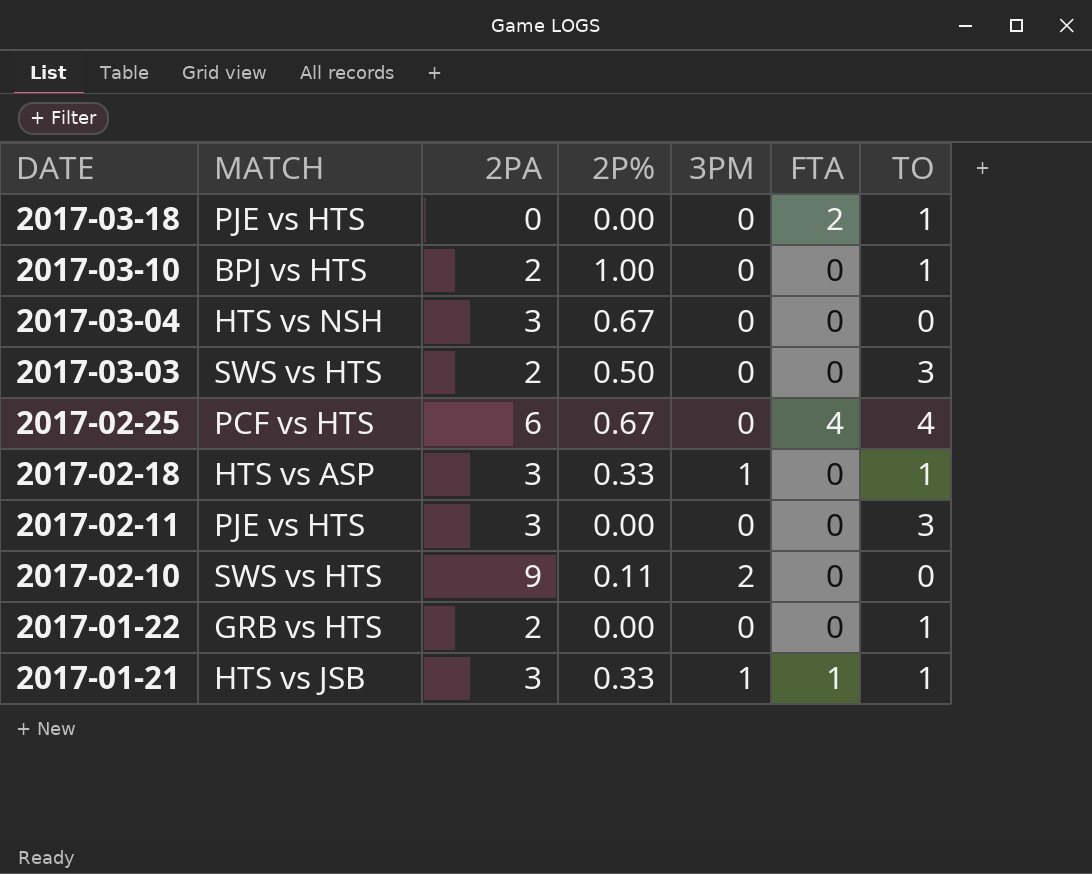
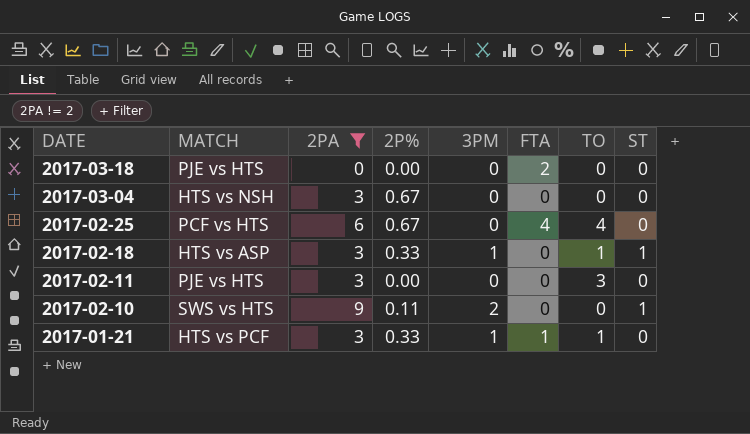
filter: none -> 2PA != 2
column ST | position: none -> 8
2017-03-18 | TO: 1 -> 0
2017-01-21 | MATCH: HTS vs JSB -> HTS vs PCF

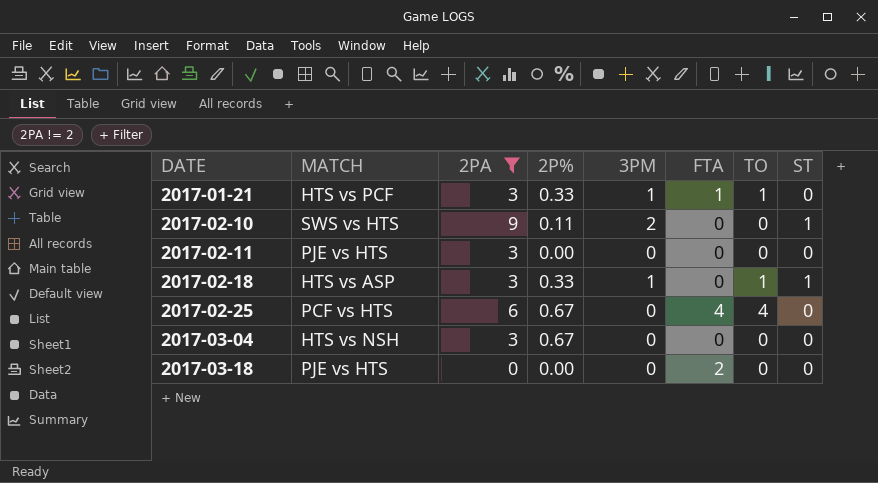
row order: DATE descending -> DATE ascending
2017-02-11 | TO: 3 -> 0

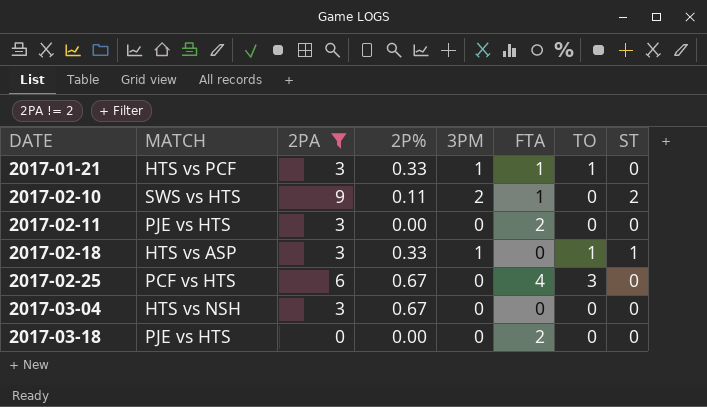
2017-02-10 | FTA: 0 -> 1
2017-02-10 | ST: 1 -> 2
2017-02-11 | FTA: 0 -> 2
2017-02-25 | TO: 4 -> 3

